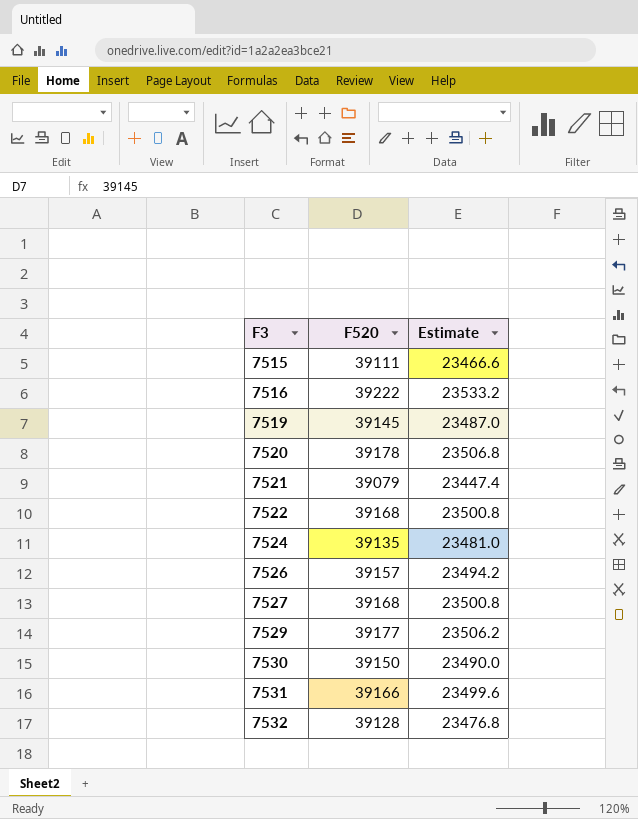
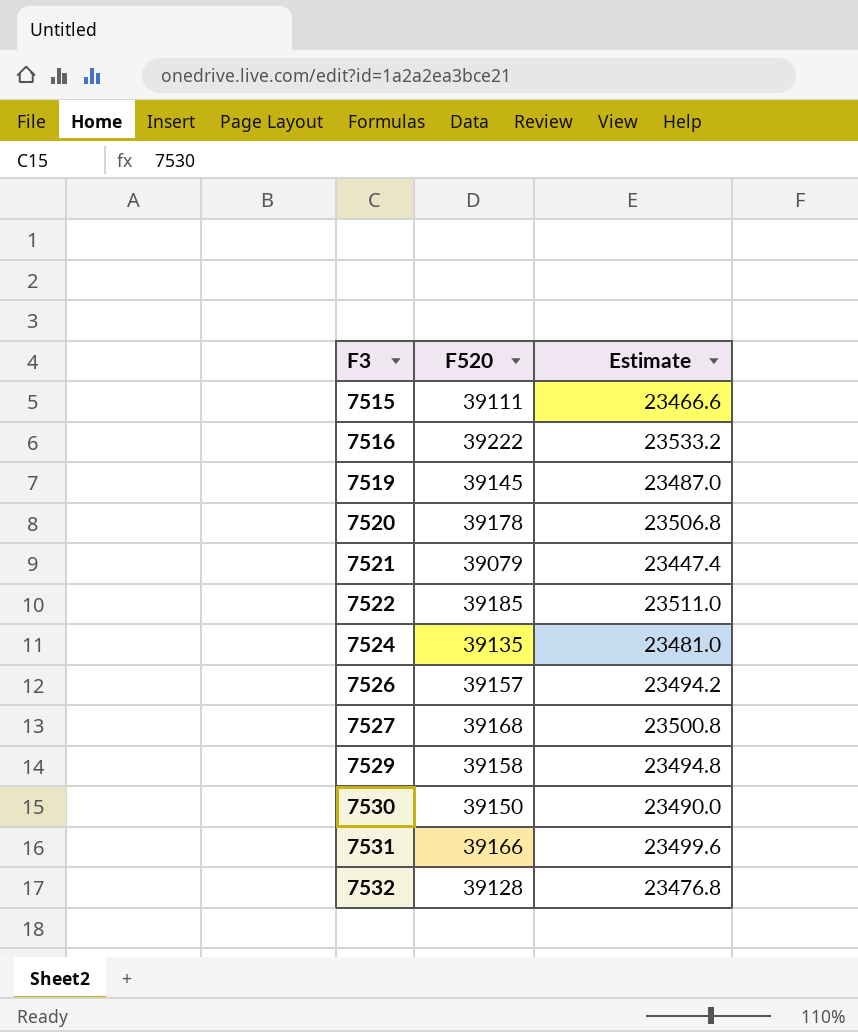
7522 | F520: 39168 -> 39185
7522 | Estimate: 23500.8 -> 23511.0
7529 | F520: 39177 -> 39158
7529 | Estimate: 23506.2 -> 23494.8

